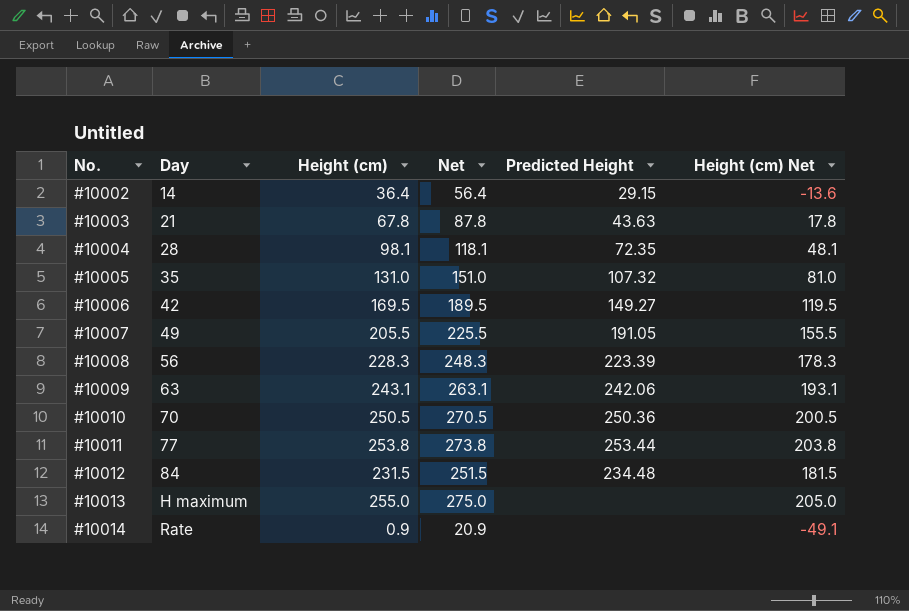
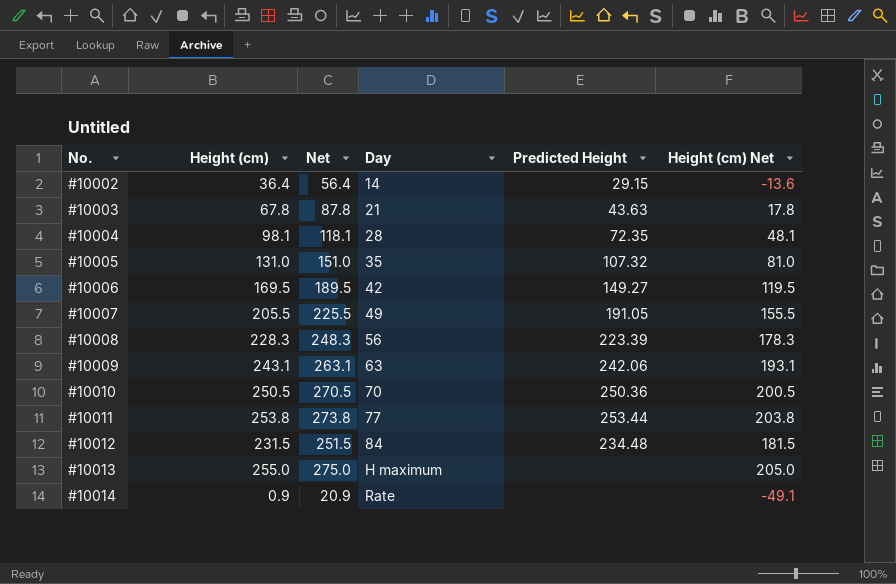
column Day | position: 2 -> 4

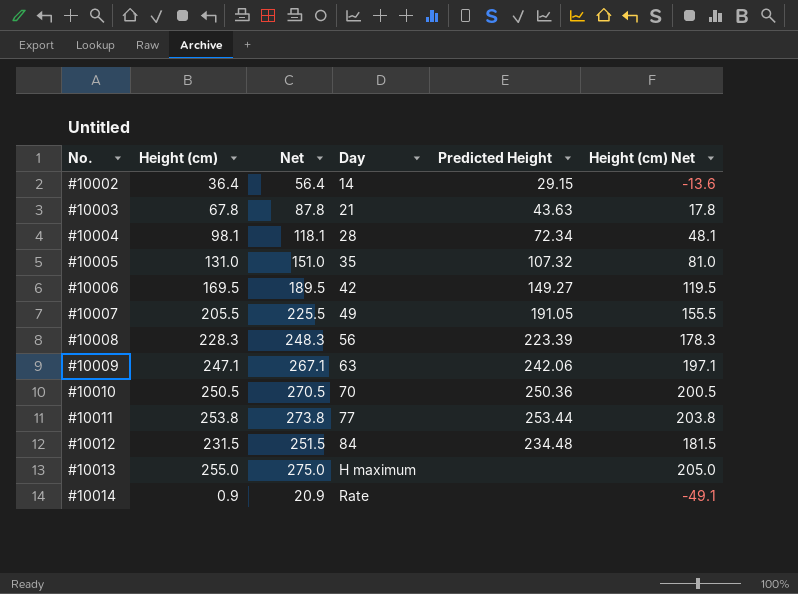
#10004 | Predicted Height: 72.35 -> 72.34
#10009 | Height (cm): 243.1 -> 247.1
#10009 | Net: 263.1 -> 267.1
#10009 | Height (cm) Net: 193.1 -> 197.1

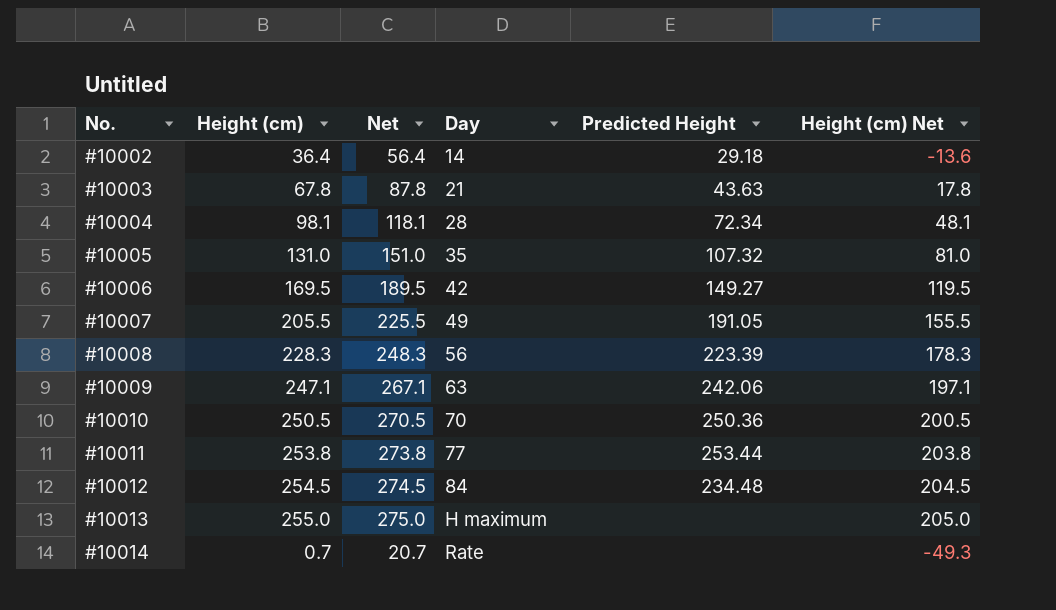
#10002 | Predicted Height: 29.15 -> 29.18
#10012 | Height (cm): 231.5 -> 254.5
#10012 | Net: 251.5 -> 274.5
#10012 | Height (cm) Net: 181.5 -> 204.5
#10014 | Height (cm): 0.9 -> 0.7
#10014 | Net: 20.9 -> 20.7
#10014 | Height (cm) Net: -49.1 -> -49.3

